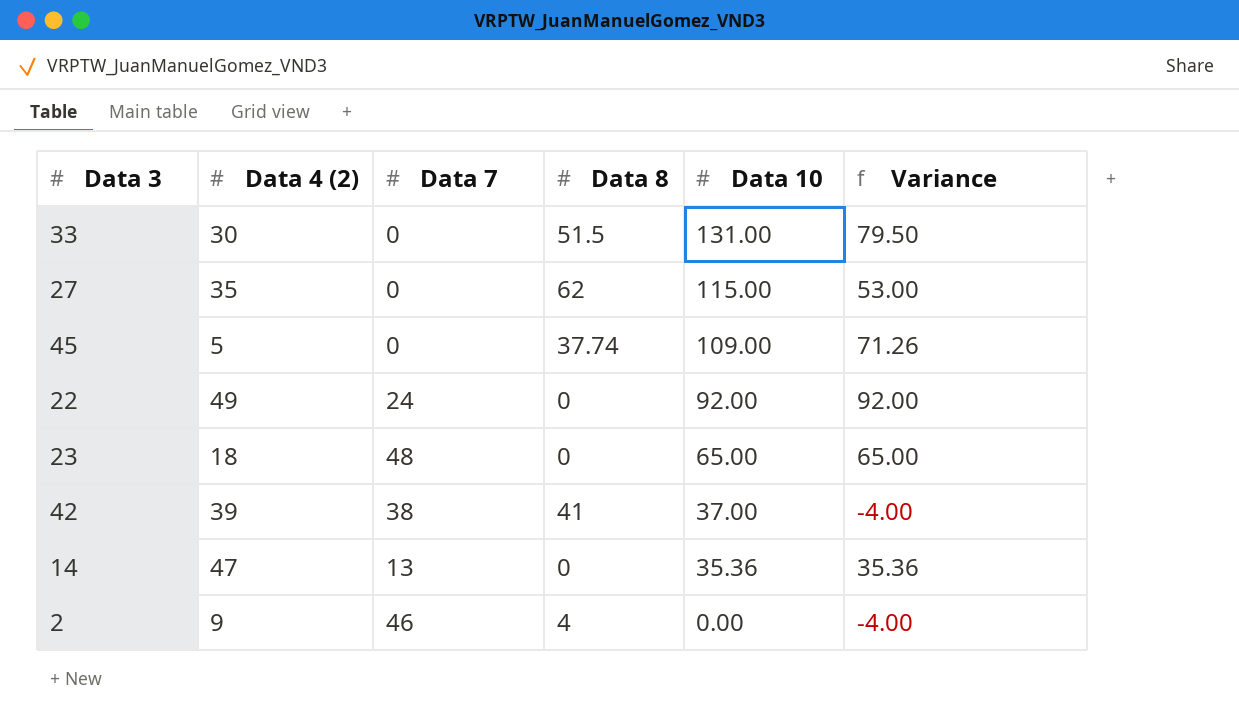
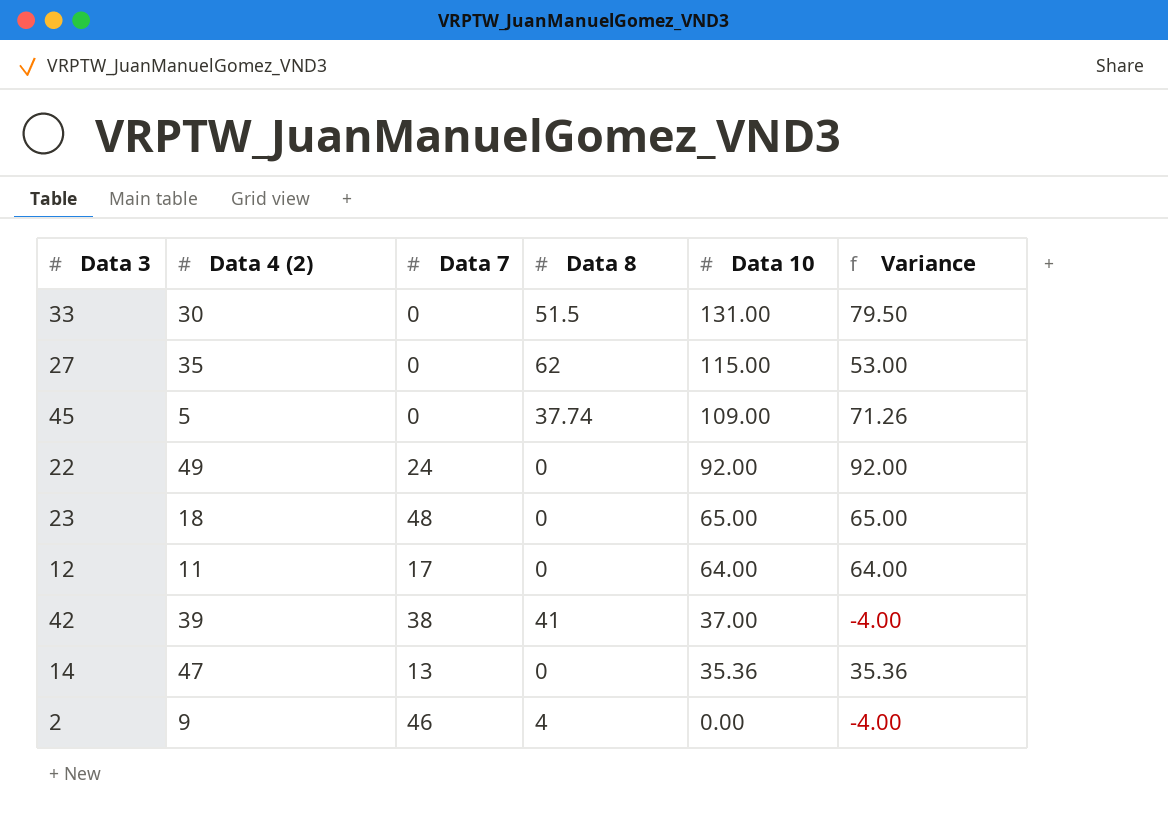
row 12: none -> 11 | 17 | 0 | 64.00 | 64.00

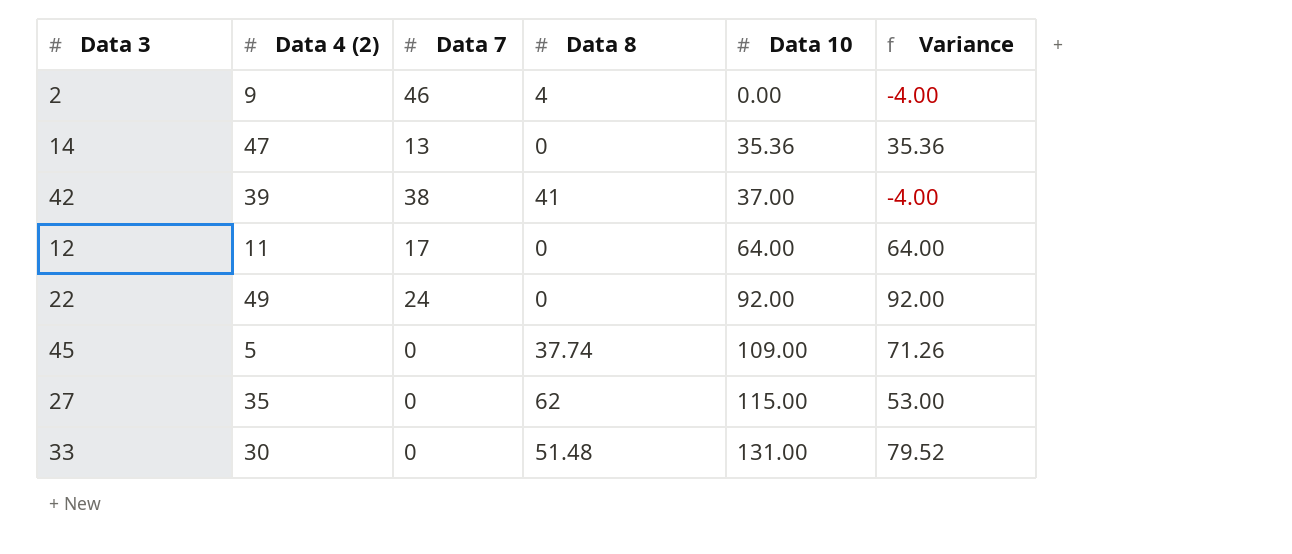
row order: Data 10 descending -> Data 10 ascending
row 23: 18 | 48 | 0 | 65.00 | 65.00 -> none
33 | Data 8: 51.5 -> 51.48
33 | Variance: 79.50 -> 79.52

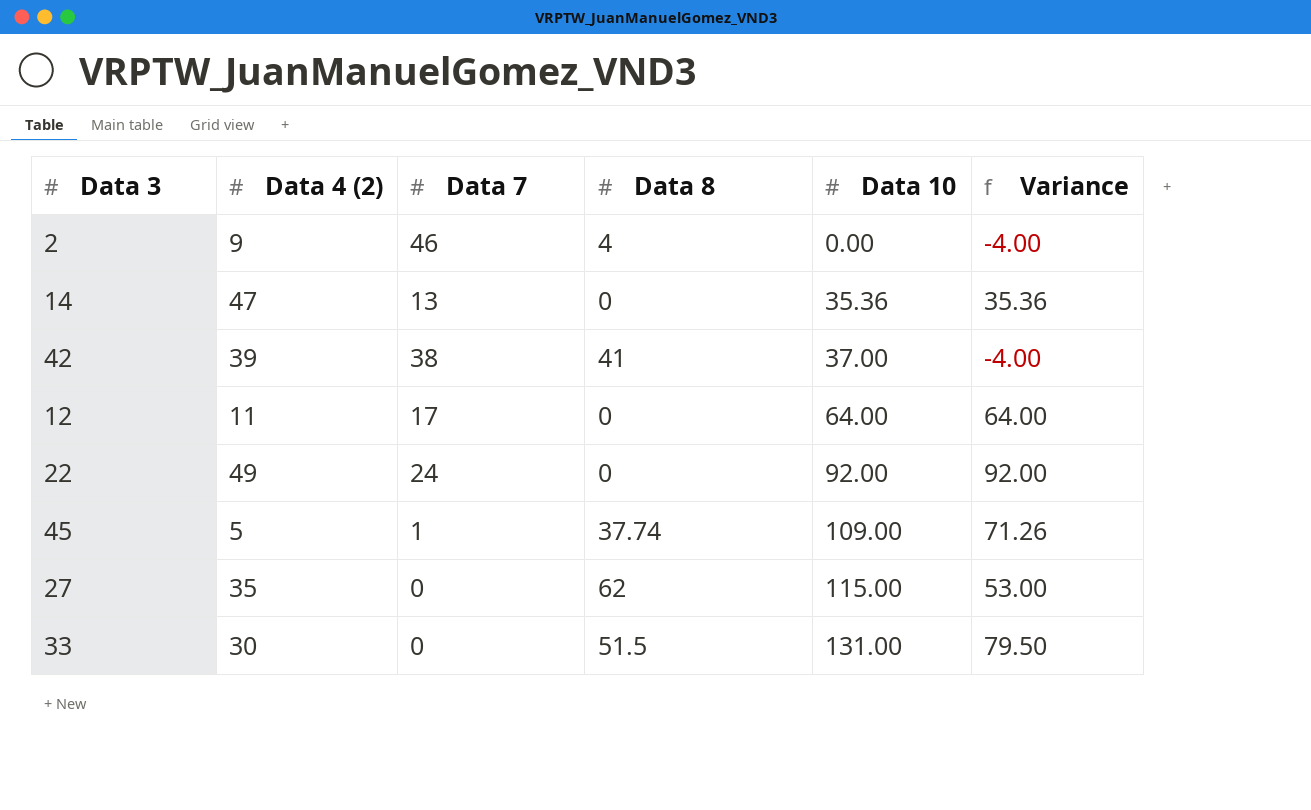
45 | Data 7: 0 -> 1
33 | Data 8: 51.48 -> 51.5
33 | Variance: 79.52 -> 79.50

